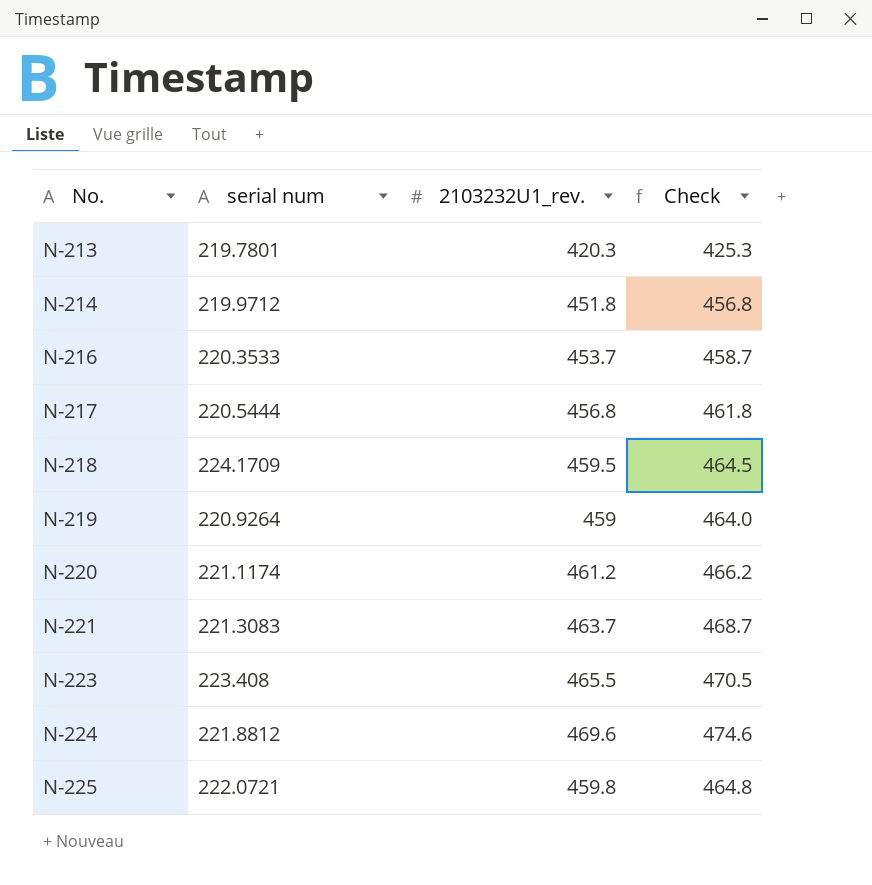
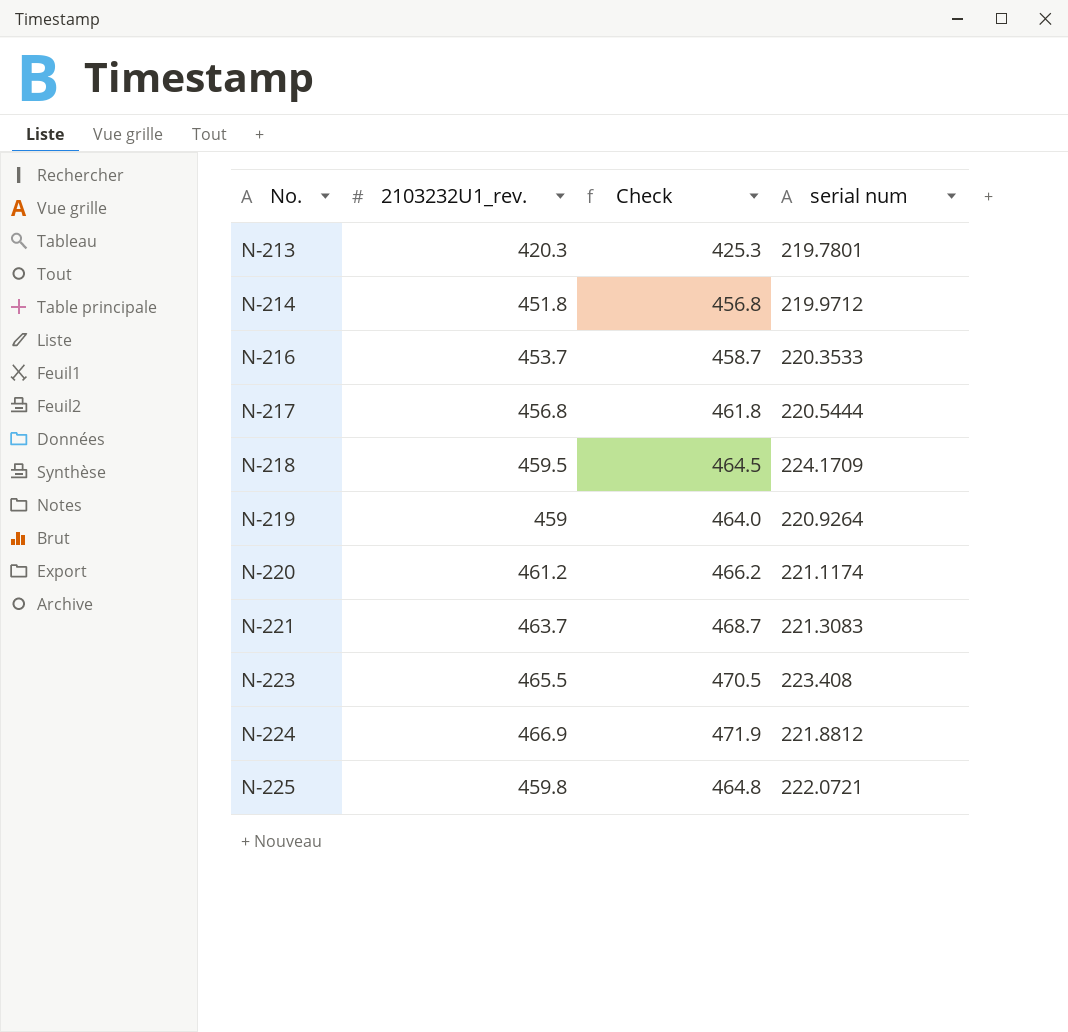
column serial num | position: 2 -> 4
N-224 | 2103232U1_rev.: 469.6 -> 466.9
N-224 | Check: 474.6 -> 471.9

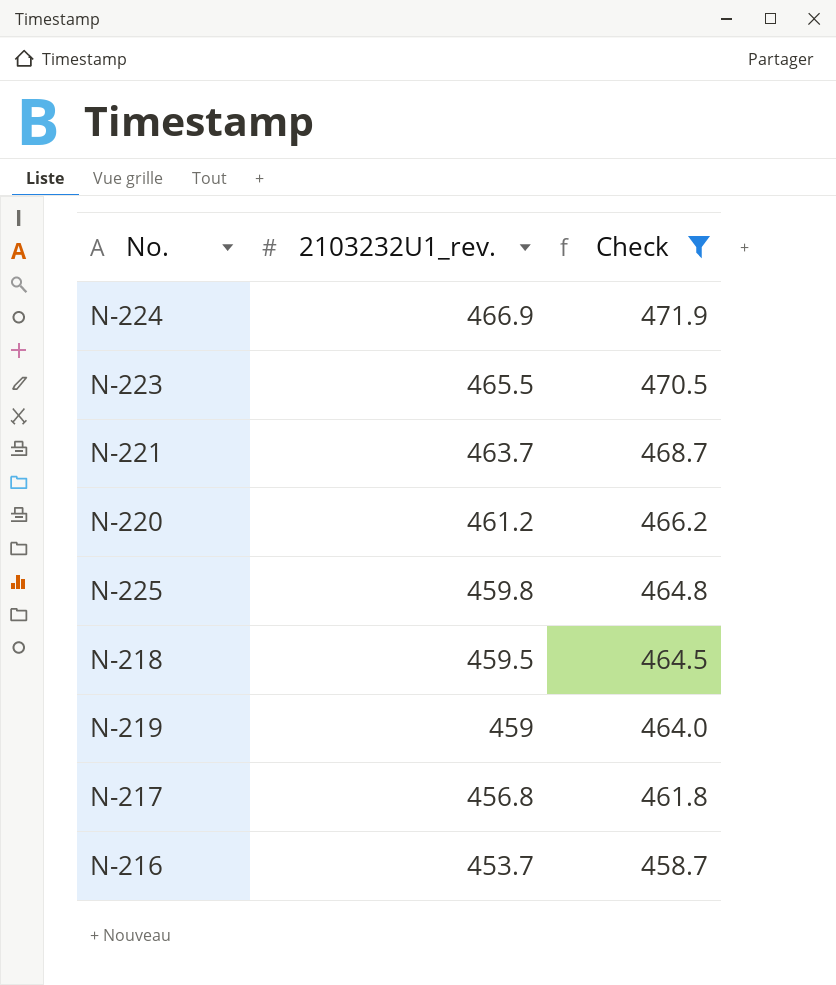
filter: none -> Check >= 458.7
row order: No. ascending -> 2103232U1_rev. descending
column serial num | position: 4 -> none

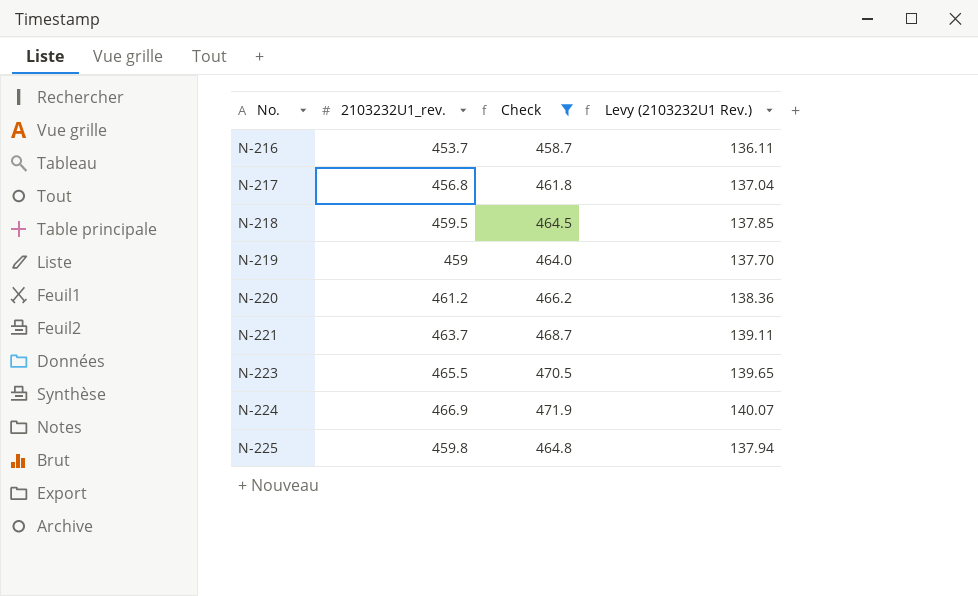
row order: 2103232U1_rev. descending -> No. ascending
column Levy (2103232U1 Rev.) | formula: none -> [2103232U1_rev.] * 0.3

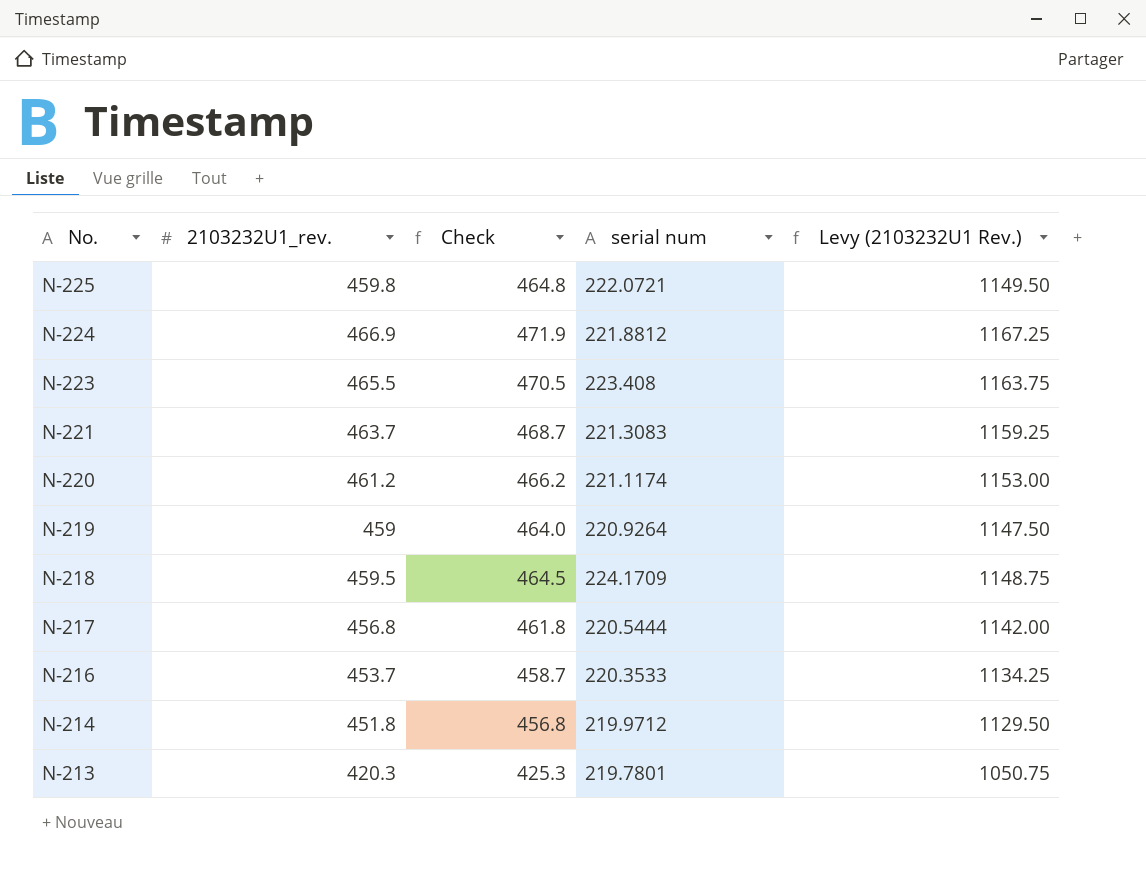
filter: Check >= 458.7 -> none
row order: No. ascending -> No. descending
column serial num | position: none -> 4
column Levy (2103232U1 Rev.) | formula: [2103232U1_rev.] * 0.3 -> [2103232U1_rev.] * 2.5

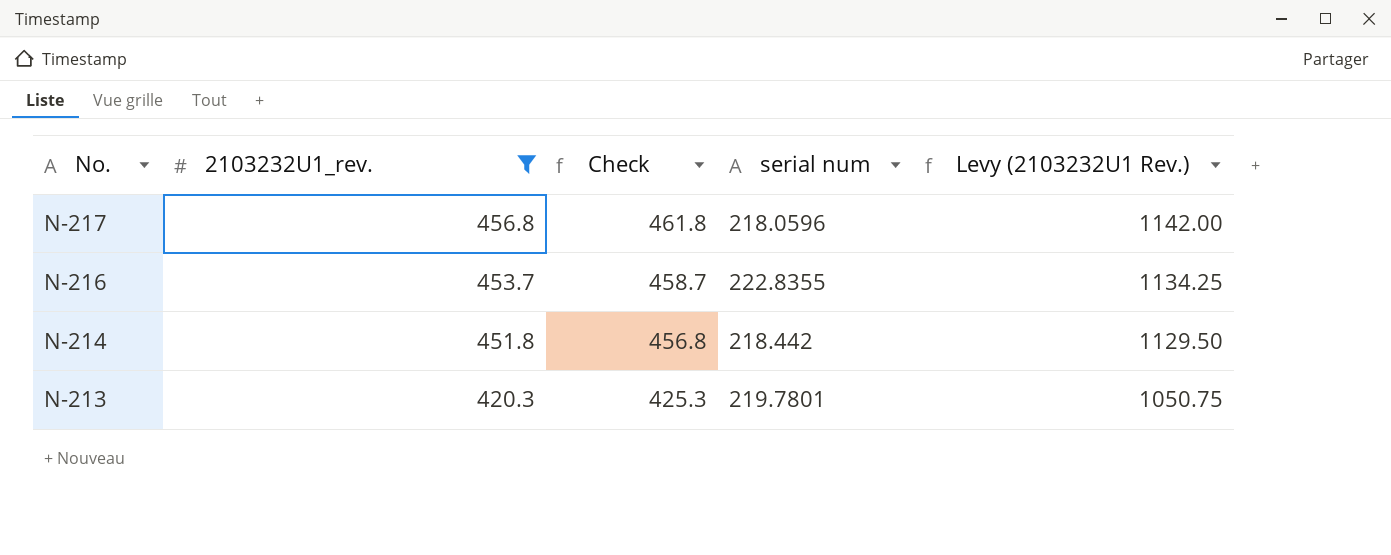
filter: none -> 2103232U1_rev. <= 456.8
N-217 | serial num: 220.5444 -> 218.0596
N-216 | serial num: 220.3533 -> 222.8355
N-214 | serial num: 219.9712 -> 218.442

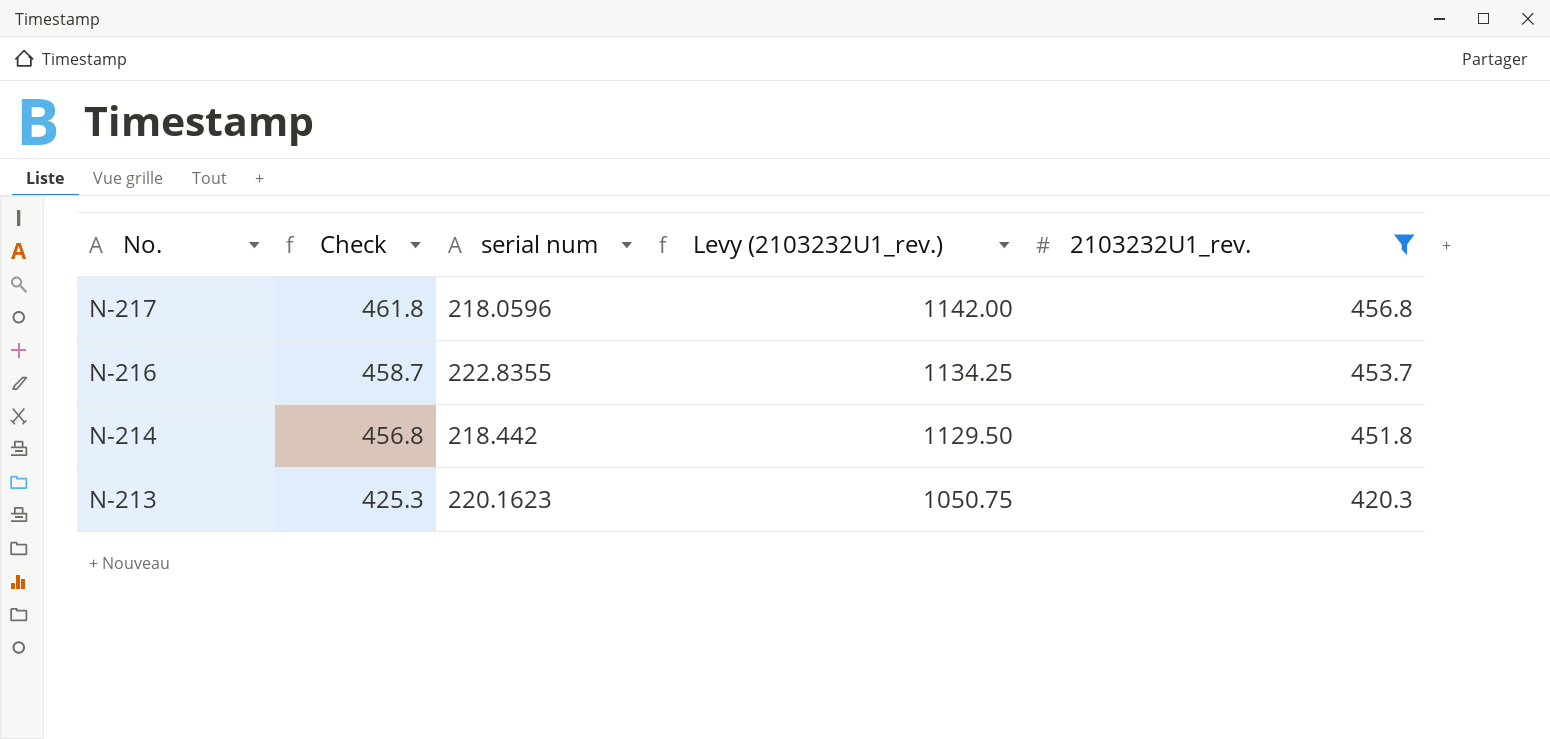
column name: Levy (2103232U1 Rev.) -> Levy (2103232U1_rev.)
column 2103232U1_rev. | position: 2 -> 5
N-213 | serial num: 219.7801 -> 220.1623

